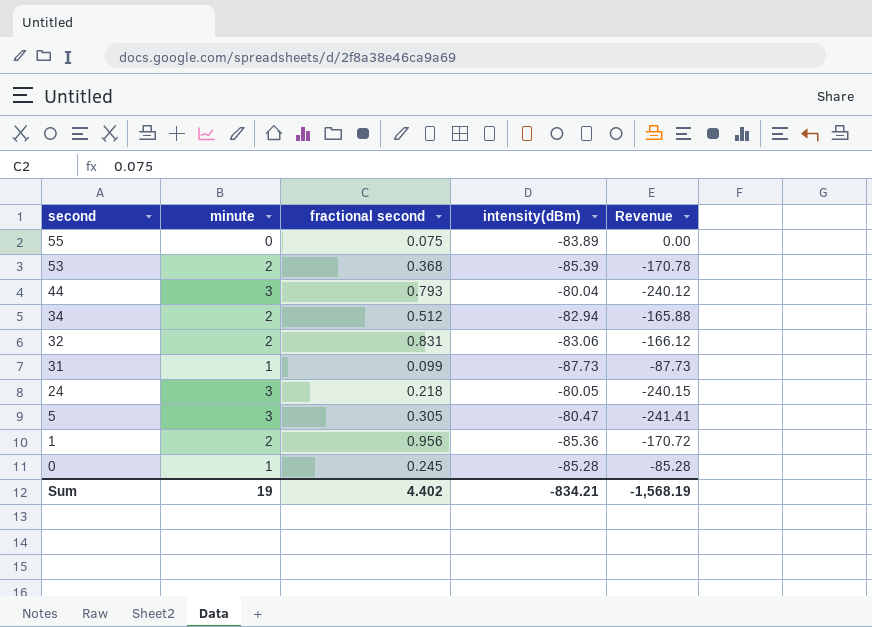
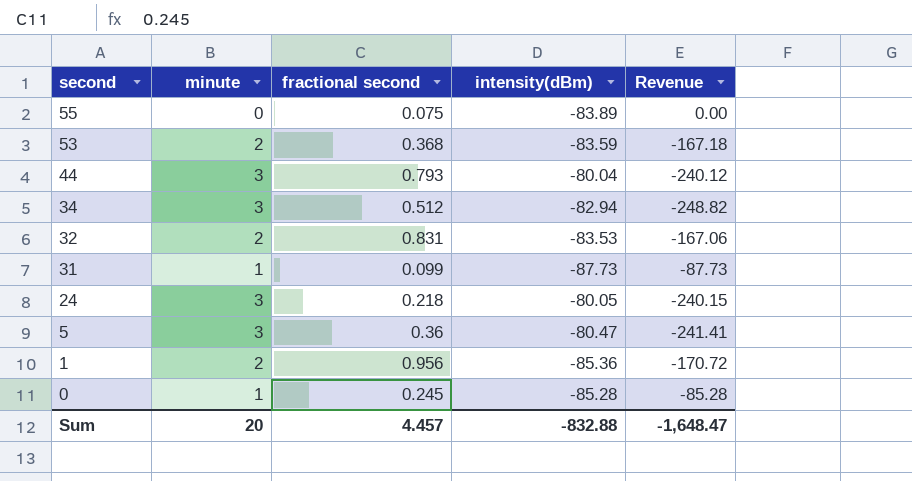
53 | intensity(dBm): -85.39 -> -83.59
53 | Revenue: -170.78 -> -167.18
34 | minute: 2 -> 3
34 | Revenue: -165.88 -> -248.82
32 | intensity(dBm): -83.06 -> -83.53
32 | Revenue: -166.12 -> -167.06
5 | fractional second: 0.305 -> 0.36
Sum | minute: 19 -> 20
Sum | fractional second: 4.402 -> 4.457
Sum | intensity(dBm): -834.21 -> -832.88
Sum | Revenue: -1,568.19 -> -1,648.47

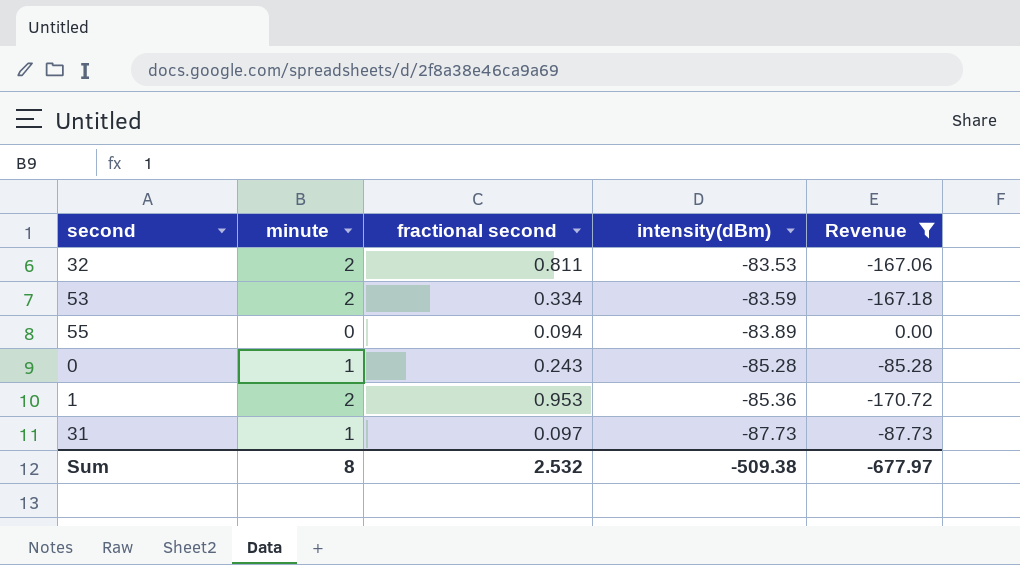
filter: none -> Revenue >= -170.72
row order: second descending -> intensity(dBm) descending
32 | fractional second: 0.831 -> 0.811
53 | fractional second: 0.368 -> 0.334
55 | fractional second: 0.075 -> 0.094
0 | fractional second: 0.245 -> 0.243
1 | fractional second: 0.956 -> 0.953
31 | fractional second: 0.099 -> 0.097
Sum | minute: 20 -> 8
Sum | fractional second: 4.457 -> 2.532
Sum | intensity(dBm): -832.88 -> -509.38
Sum | Revenue: -1,648.47 -> -677.97

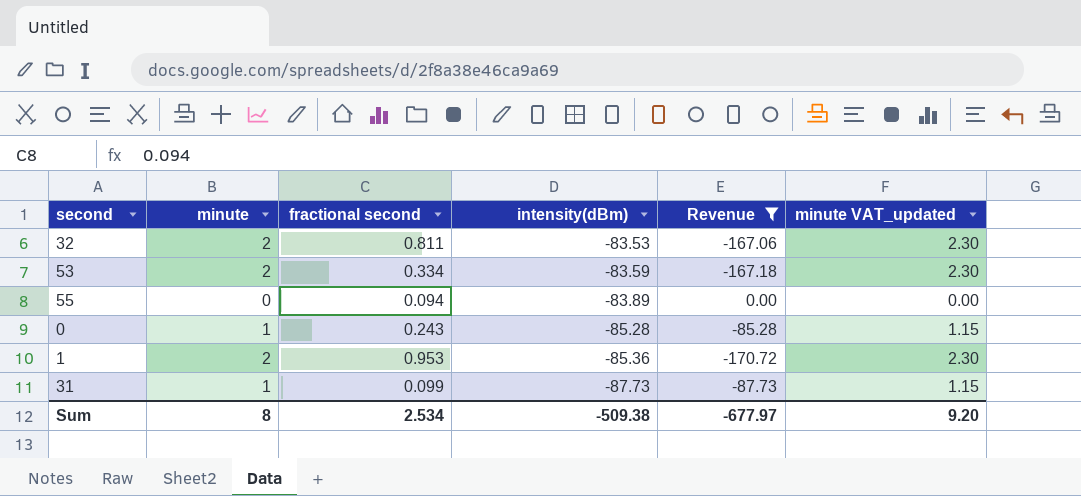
column minute VAT_updated | formula: none -> [minute] * 1.15
31 | fractional second: 0.097 -> 0.099
Sum | fractional second: 2.532 -> 2.534

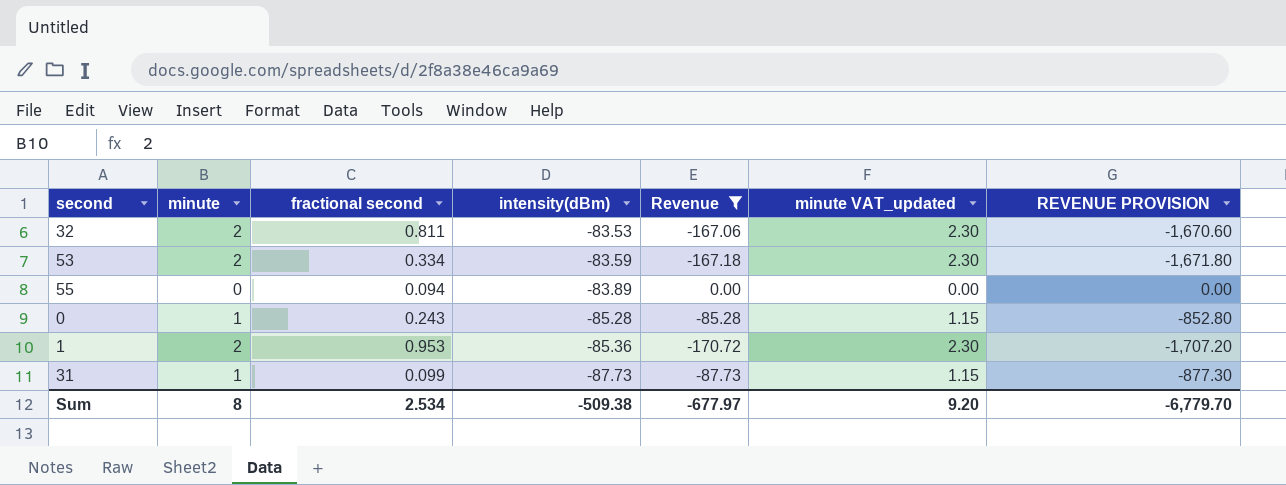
column REVENUE PROVISION | formula: none -> [Revenue] * 10

